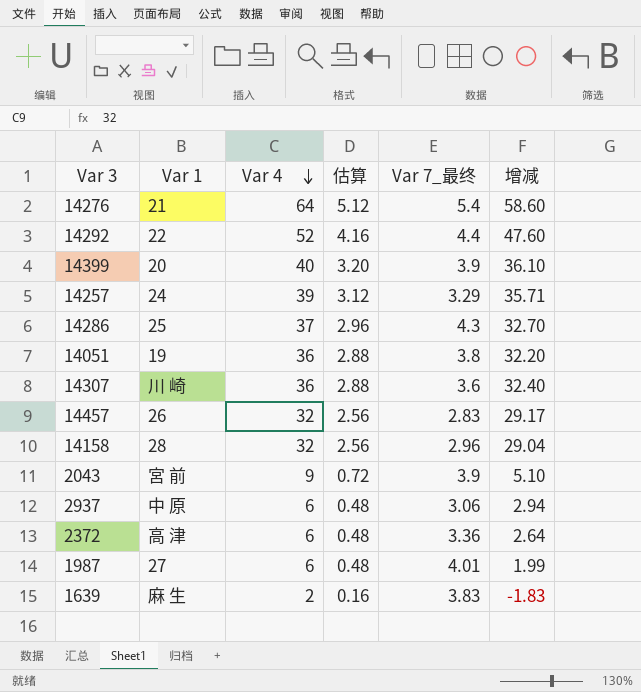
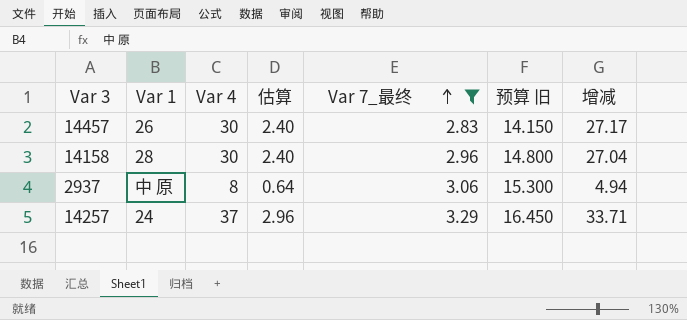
filter: none -> Var 7_最终 <= 3.29
row order: Var 4 descending -> Var 7_最终 ascending
column 预算 旧 | formula: none -> [Var 7_最终] * 5
14457 | Var 4: 32 -> 30
14457 | 估算: 2.56 -> 2.40
14457 | 增减: 29.17 -> 27.17
14158 | Var 4: 32 -> 30
14158 | 估算: 2.56 -> 2.40
14158 | 增减: 29.04 -> 27.04
2937 | Var 4: 6 -> 8
2937 | 估算: 0.48 -> 0.64
2937 | 增减: 2.94 -> 4.94
14257 | Var 4: 39 -> 37
14257 | 估算: 3.12 -> 2.96
14257 | 增减: 35.71 -> 33.71

